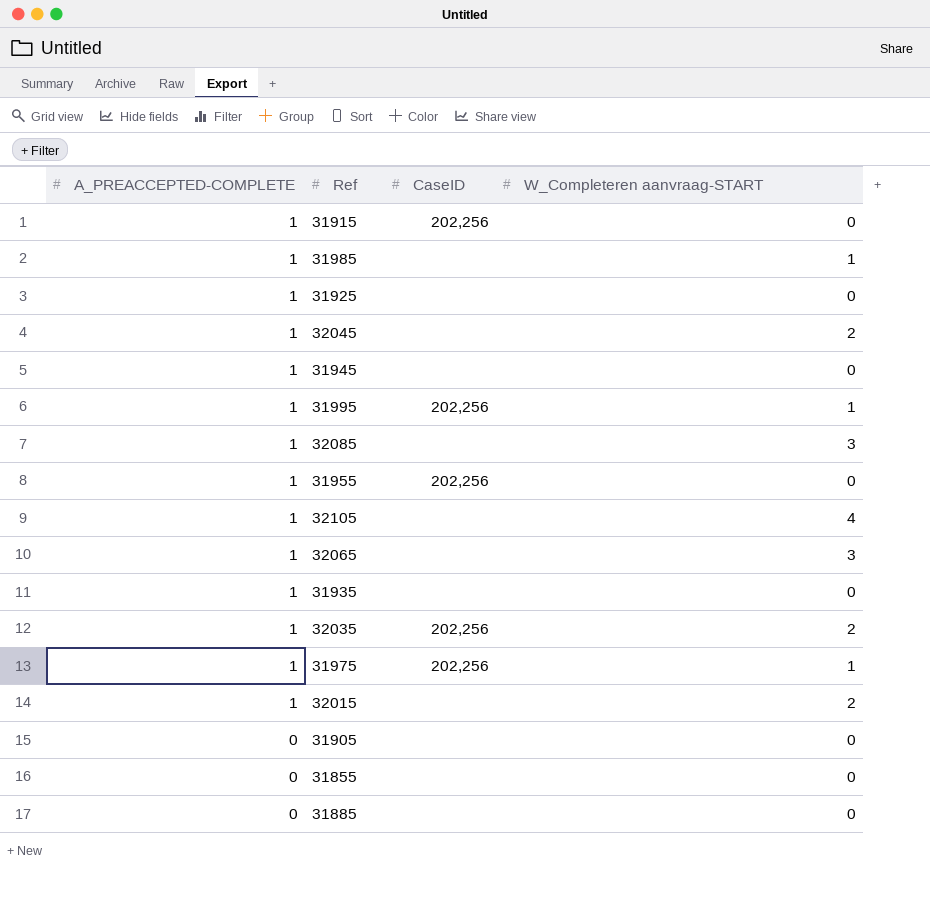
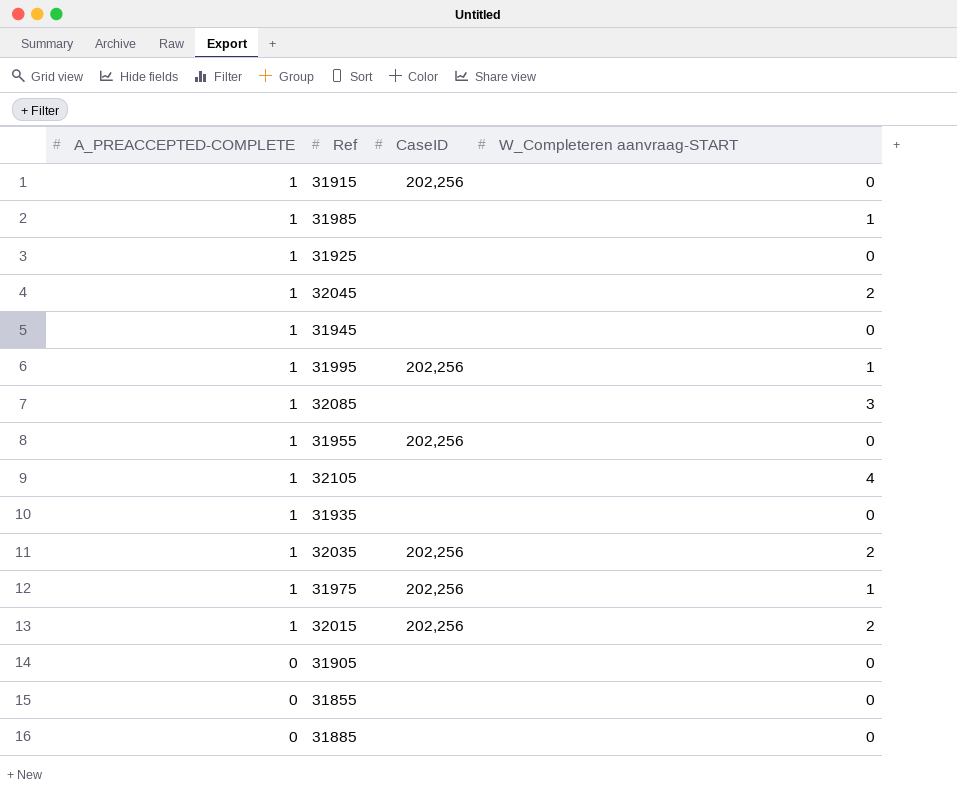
row 32065: 1 | none | 3 -> none
32015 | CaseID: none -> 202,256

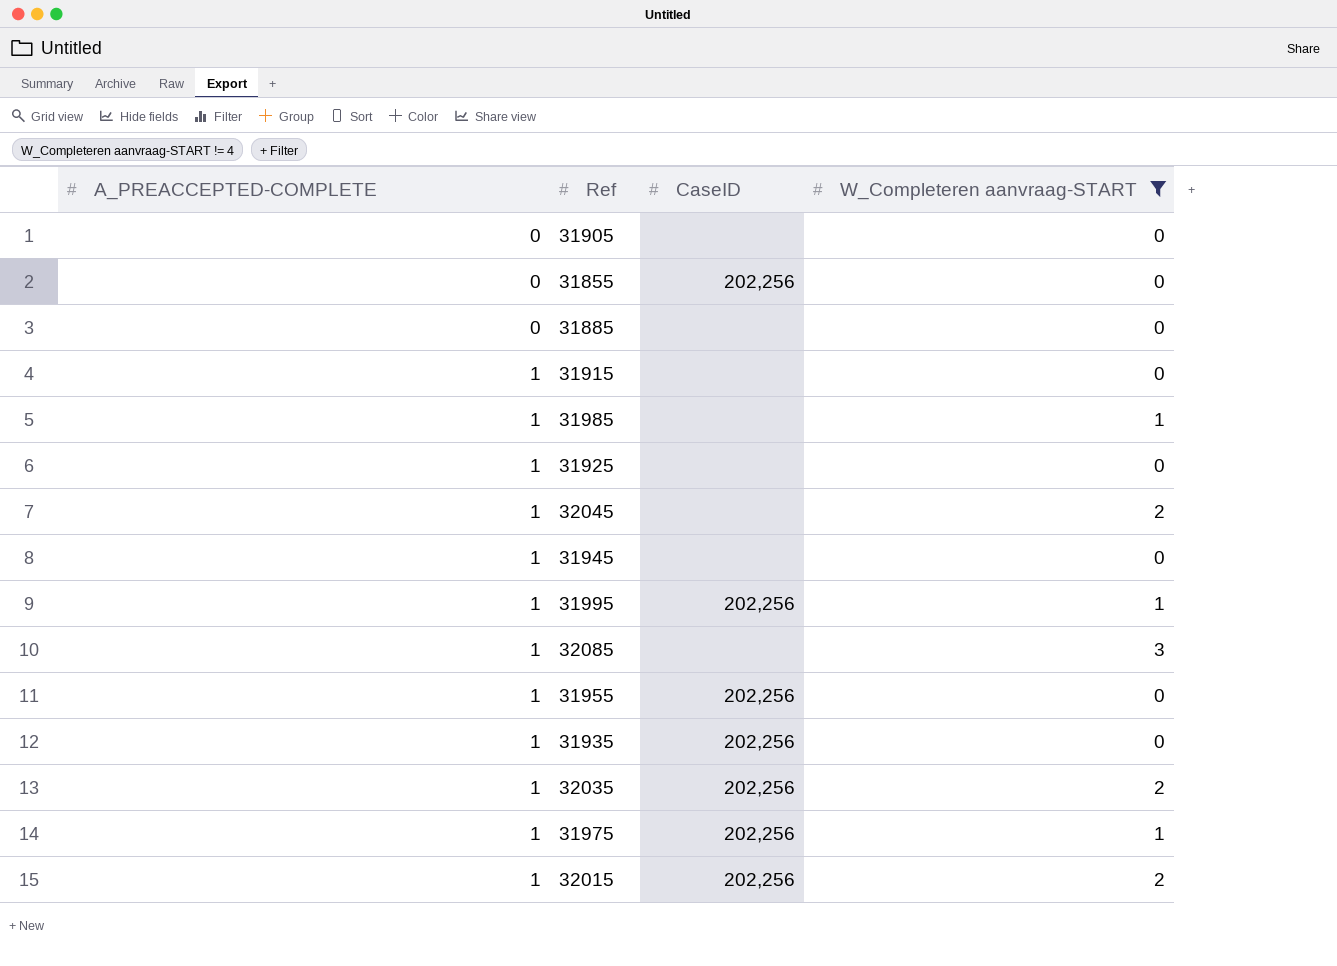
filter: none -> W_Completeren aanvraag-START != 4
row order: A_PREACCEPTED-COMPLETE descending -> A_PREACCEPTED-COMPLETE ascending
31855 | CaseID: none -> 202,256
31915 | CaseID: 202,256 -> none
31935 | CaseID: none -> 202,256

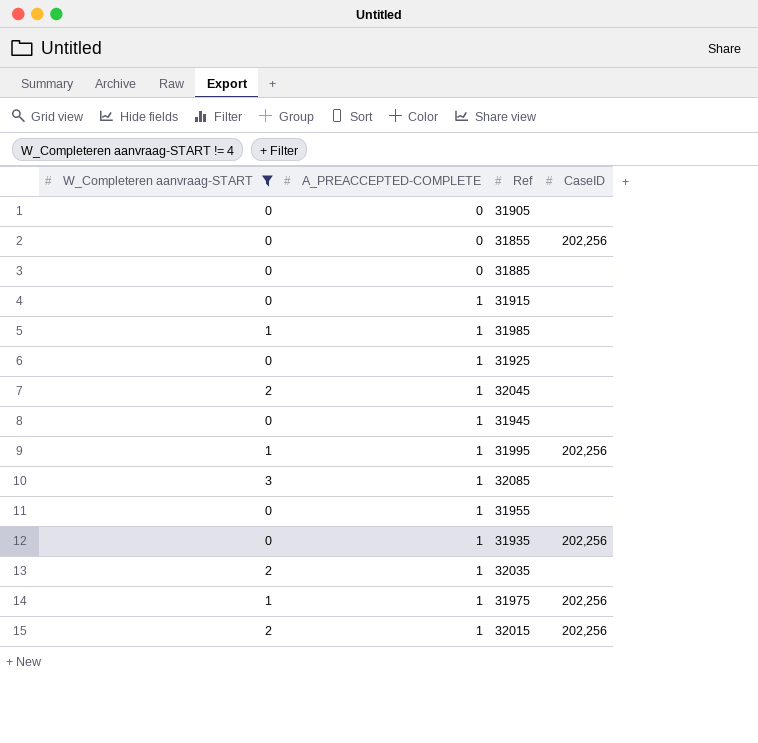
column W_Completeren aanvraag-START | position: 4 -> 1
31955 | CaseID: 202,256 -> none
32035 | CaseID: 202,256 -> none

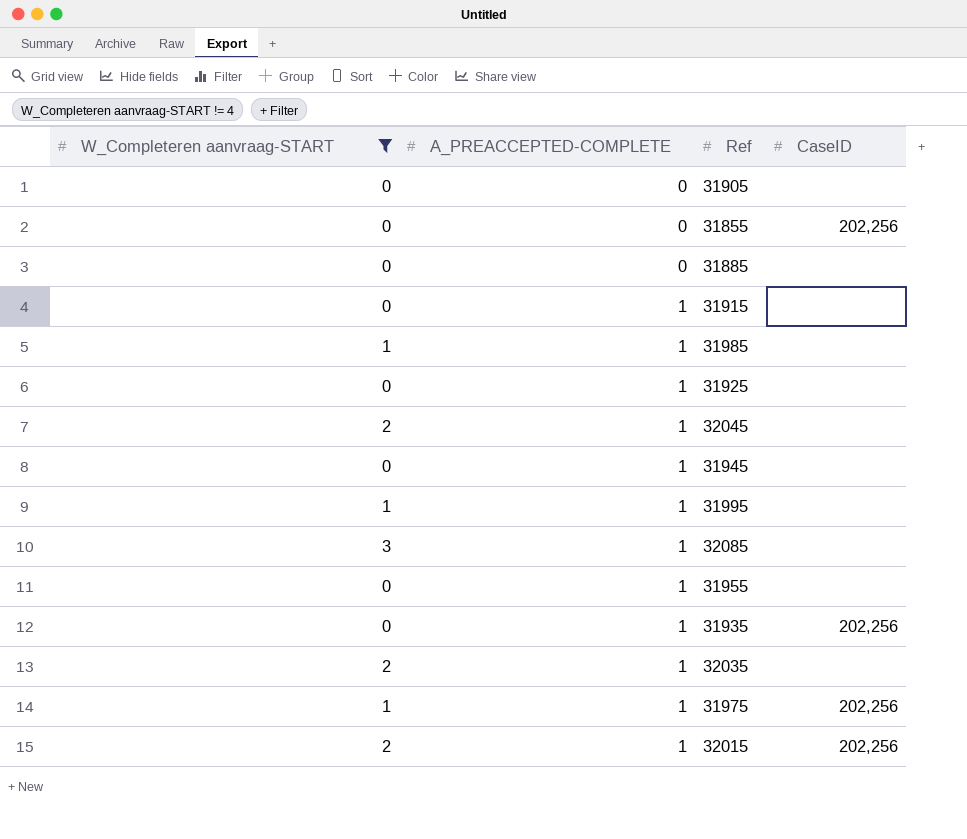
31995 | CaseID: 202,256 -> none

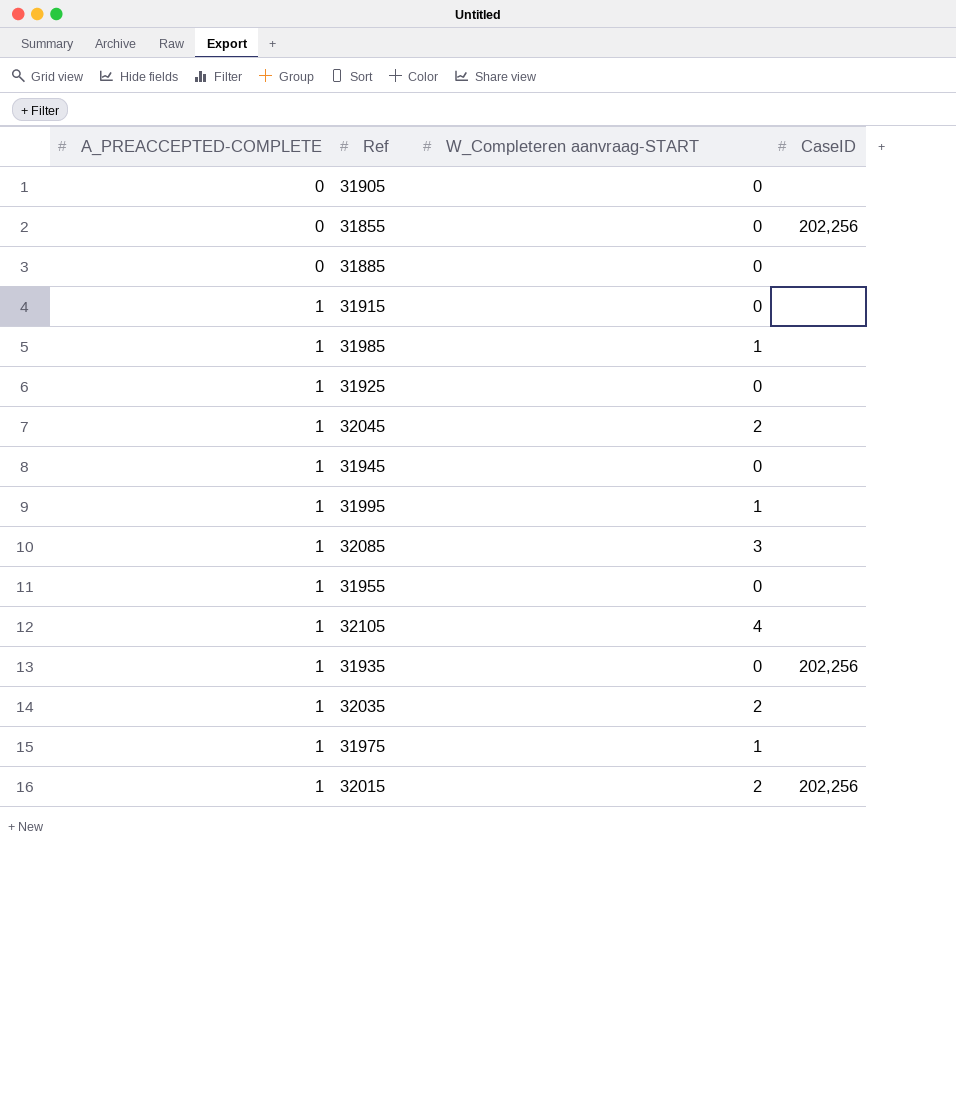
filter: W_Completeren aanvraag-START != 4 -> none
column W_Completeren aanvraag-START | position: 1 -> 3
31975 | CaseID: 202,256 -> none

